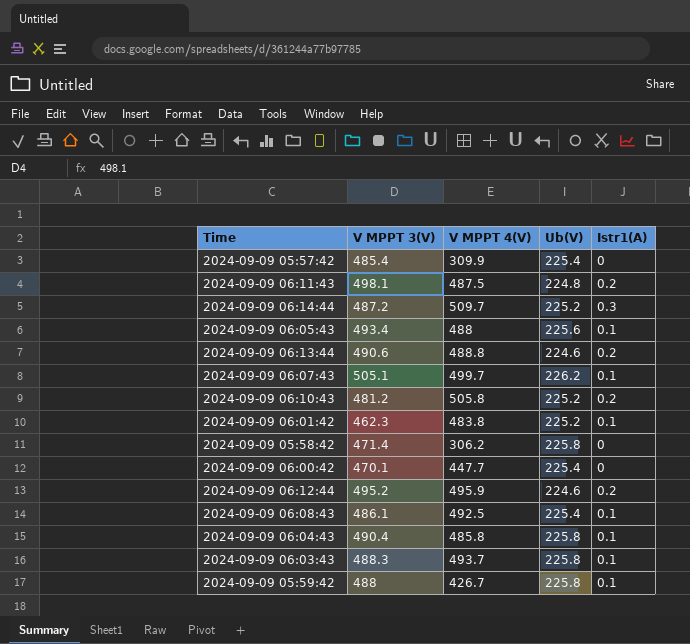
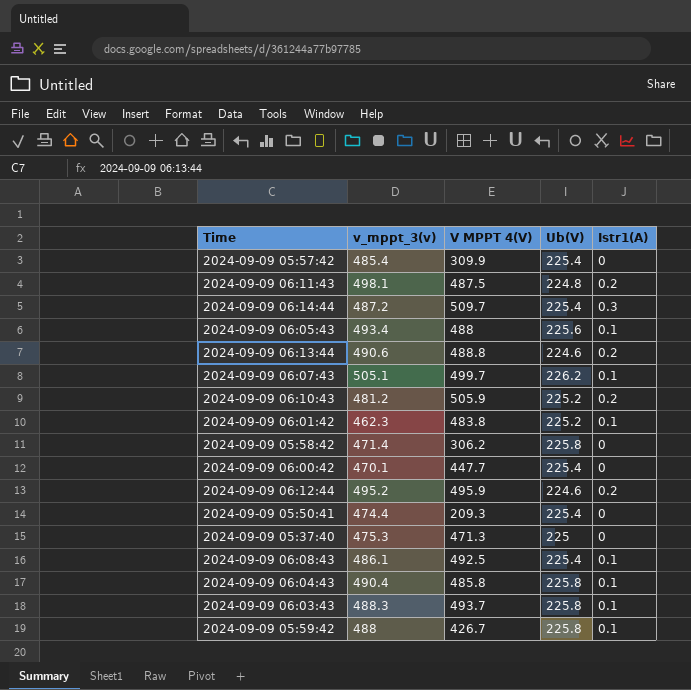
column name: V MPPT 3(V) -> v_mppt_3(v)
2024-09-09 06:14:44 | Ub(V): 225.2 -> 225.4
2024-09-09 06:10:43 | V MPPT 4(V): 505.8 -> 505.9
row 2024-09-09 05:50:41: none -> 474.4 | 209.3 | 225.4 | 0
row 2024-09-09 05:37:40: none -> 475.3 | 471.3 | 225 | 0

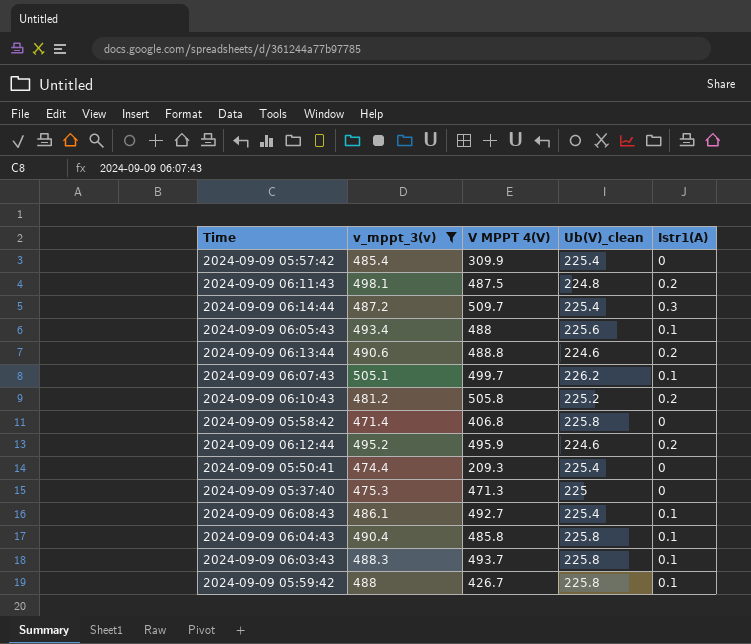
filter: none -> v_mppt_3(v) >= 471.4
column name: Ub(V) -> Ub(V)_clean
2024-09-09 06:10:43 | V MPPT 4(V): 505.9 -> 505.8
2024-09-09 05:58:42 | V MPPT 4(V): 306.2 -> 406.8
2024-09-09 06:08:43 | V MPPT 4(V): 492.5 -> 492.7

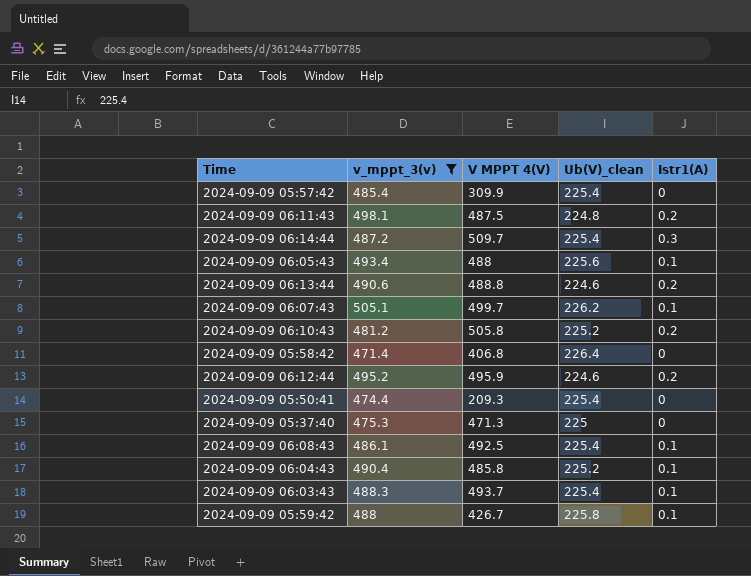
2024-09-09 05:58:42 | Ub(V)_clean: 225.8 -> 226.4
2024-09-09 06:08:43 | V MPPT 4(V): 492.7 -> 492.5
2024-09-09 06:04:43 | Ub(V)_clean: 225.8 -> 225.2
2024-09-09 06:03:43 | Ub(V)_clean: 225.8 -> 225.4

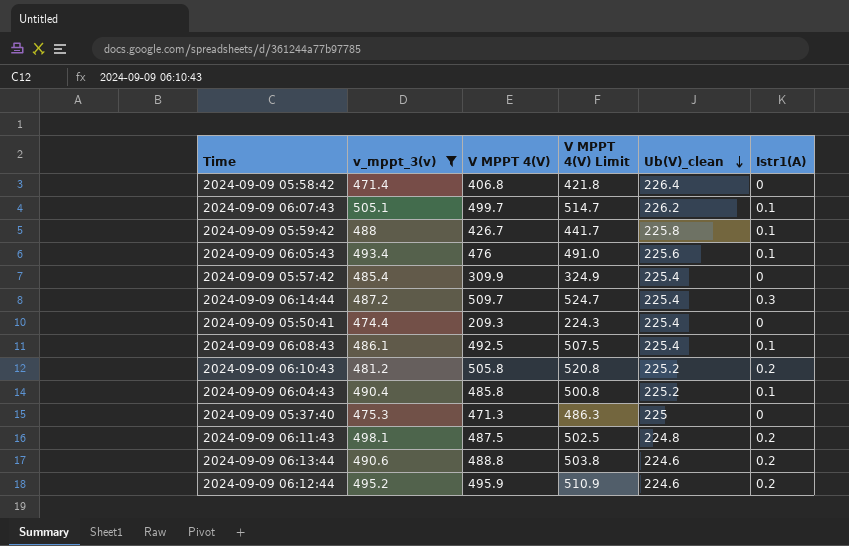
row order: none -> Ub(V)_clean descending
column V MPPT 4(V) Limit | formula: none -> [V MPPT 4(V)] + 15
row 2024-09-09 06:03:43: 488.3 | 493.7 | 225.4 | 0.1 -> none
2024-09-09 06:05:43 | V MPPT 4(V): 488 -> 476

